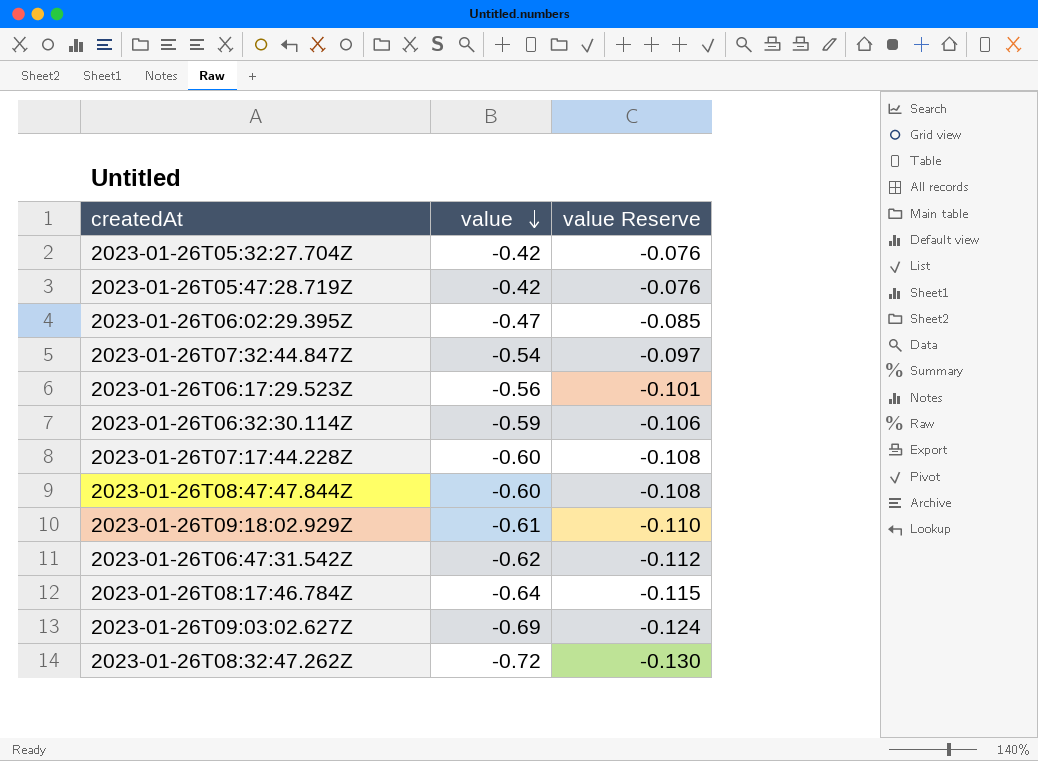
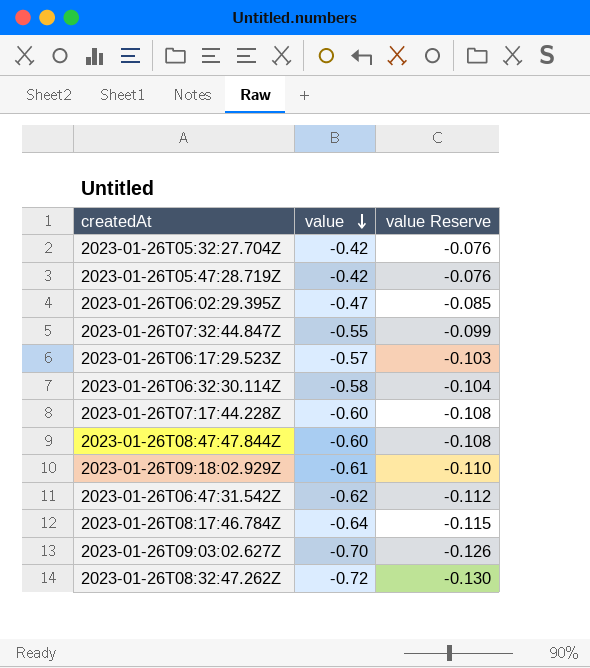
2023-01-26T07:32:44.847Z | value: -0.54 -> -0.55
2023-01-26T07:32:44.847Z | value Reserve: -0.097 -> -0.099
2023-01-26T06:17:29.523Z | value: -0.56 -> -0.57
2023-01-26T06:17:29.523Z | value Reserve: -0.101 -> -0.103
2023-01-26T06:32:30.114Z | value: -0.59 -> -0.58
2023-01-26T06:32:30.114Z | value Reserve: -0.106 -> -0.104
2023-01-26T09:03:02.627Z | value: -0.69 -> -0.70
2023-01-26T09:03:02.627Z | value Reserve: -0.124 -> -0.126

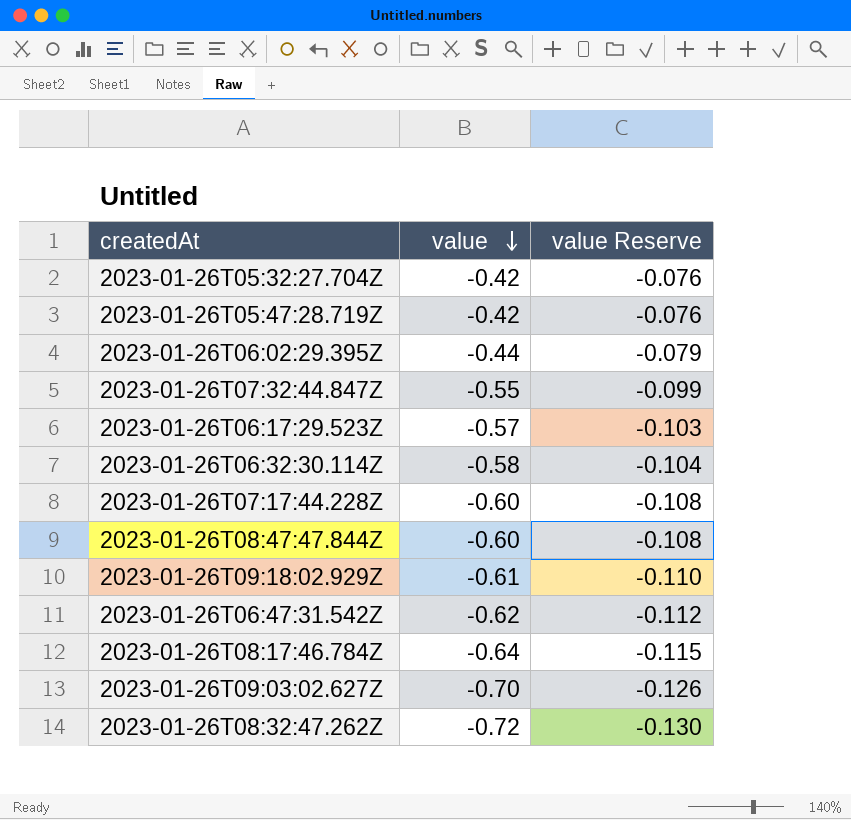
2023-01-26T06:02:29.395Z | value: -0.47 -> -0.44
2023-01-26T06:02:29.395Z | value Reserve: -0.085 -> -0.079

